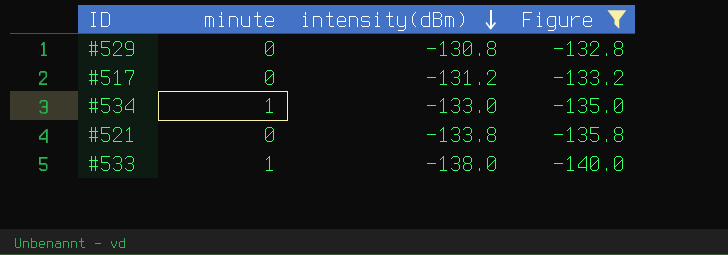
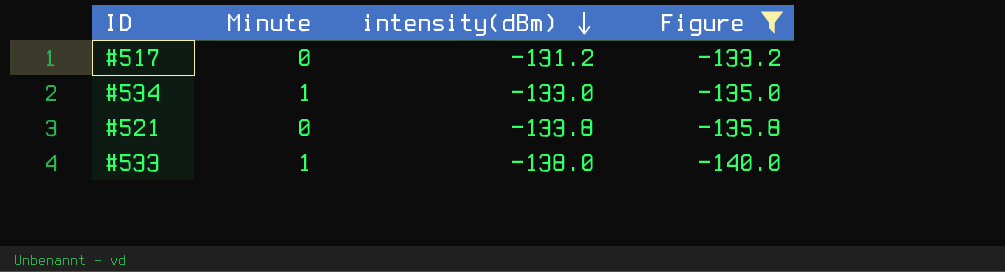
column name: minute -> Minute
row #529: 0 | -130.8 | -132.8 -> none

